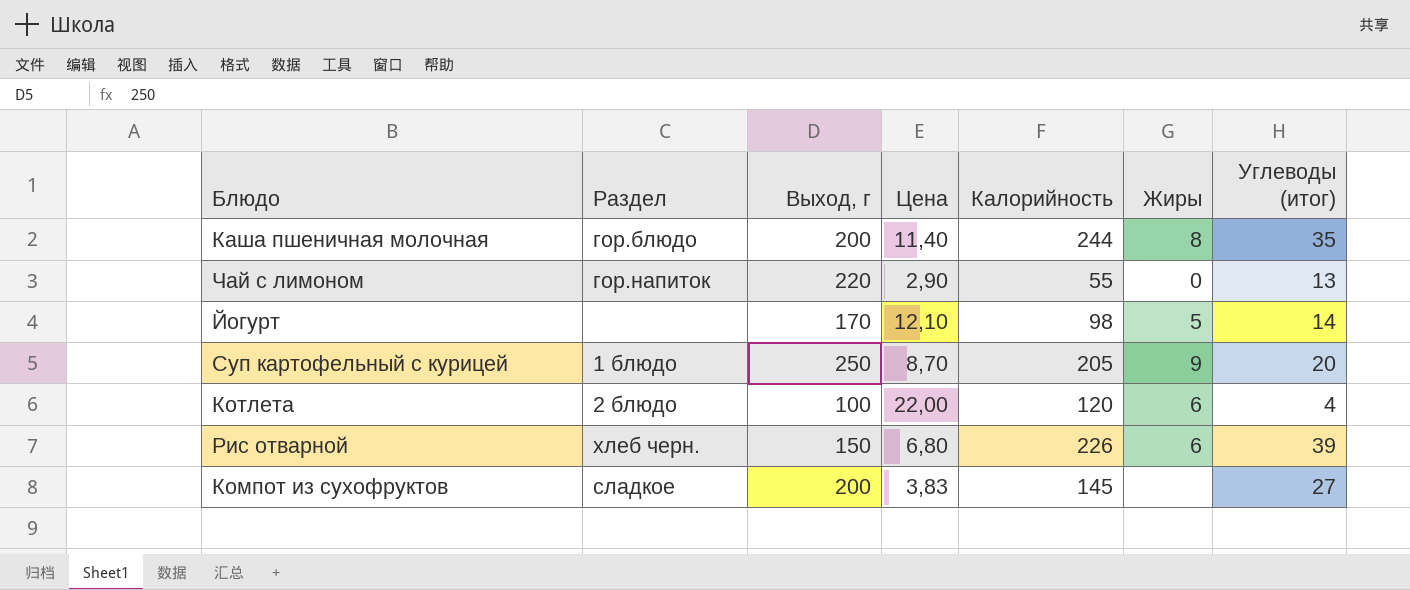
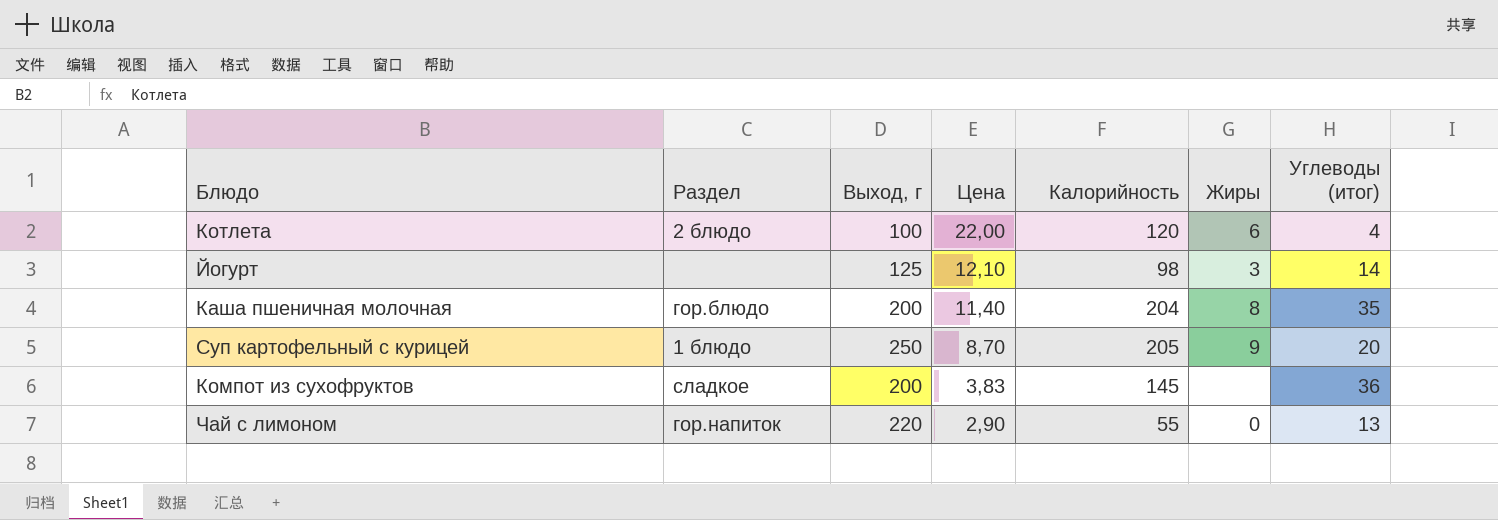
row order: none -> Цена descending
row Рис отварной: хлеб черн. | 150 | 6,80 | 226 | 6 | 39 -> none
Йогурт | Выход, г: 170 -> 125
Йогурт | Жиры: 5 -> 3
Каша пшеничная молочная | Калорийность: 244 -> 204
Компот из сухофруктов | Углеводы (итог): 27 -> 36

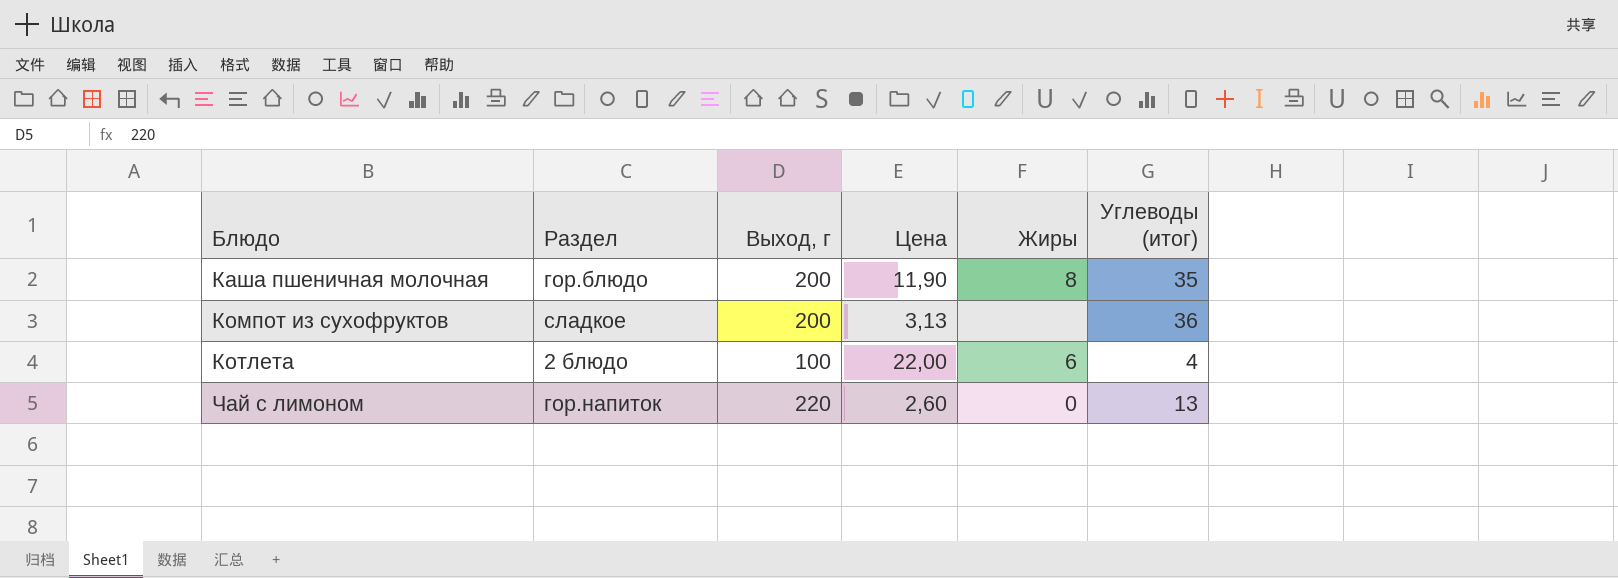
row order: Цена descending -> Блюдо ascending
column Калорийность | position: 5 -> none
row Йогурт: none | 125 | 12,10 | 98 | 3 | 14 -> none
row Суп картофельный с курицей: 1 блюдо | 250 | 8,70 | 205 | 9 | 20 -> none
Каша пшеничная молочная | Цена: 11,40 -> 11,90
Компот из сухофруктов | Цена: 3,83 -> 3,13
Чай с лимоном | Цена: 2,90 -> 2,60

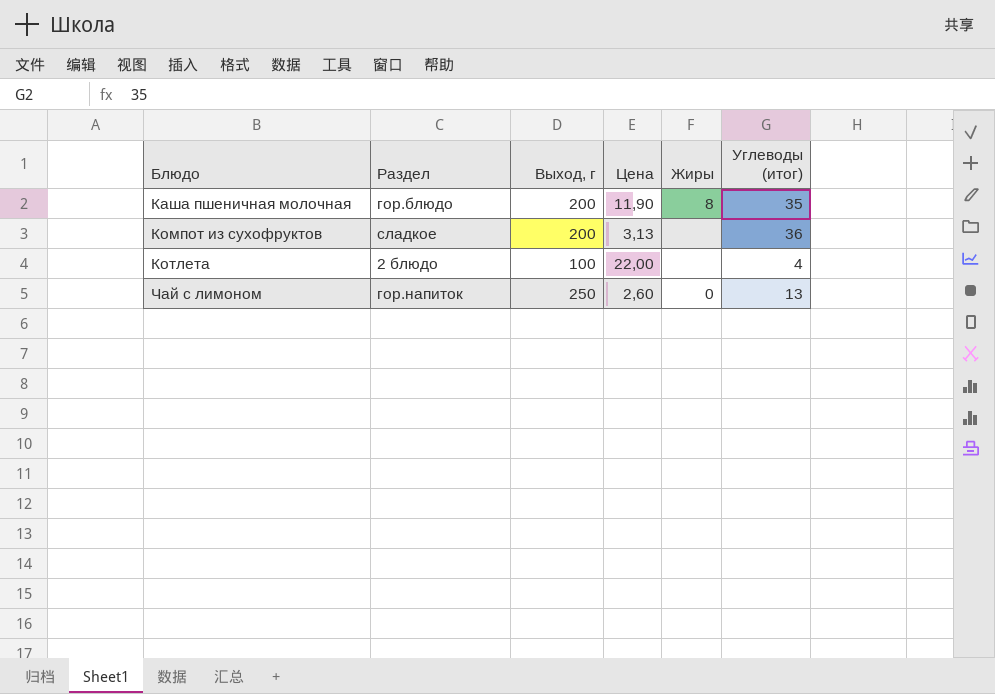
Котлета | Жиры: 6 -> none
Чай с лимоном | Выход, г: 220 -> 250

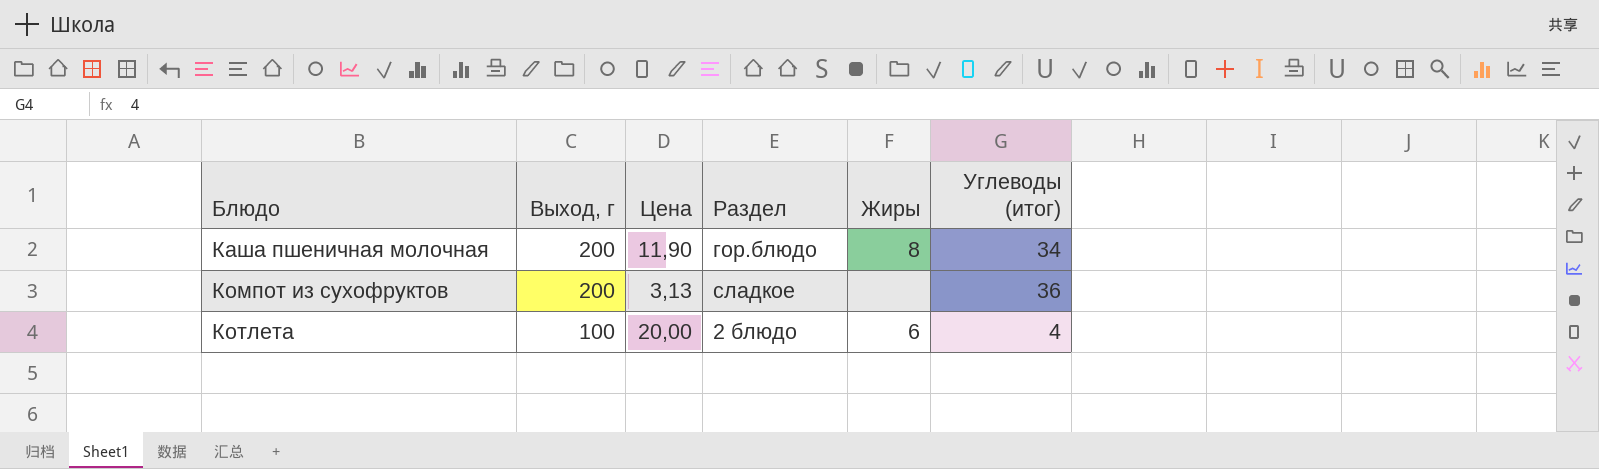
column Раздел | position: 2 -> 4
row Чай с лимоном: гор.напиток | 250 | 2,60 | 0 | 13 -> none
Каша пшеничная молочная | Углеводы (итог): 35 -> 34
Котлета | Цена: 22,00 -> 20,00
Котлета | Жиры: none -> 6

